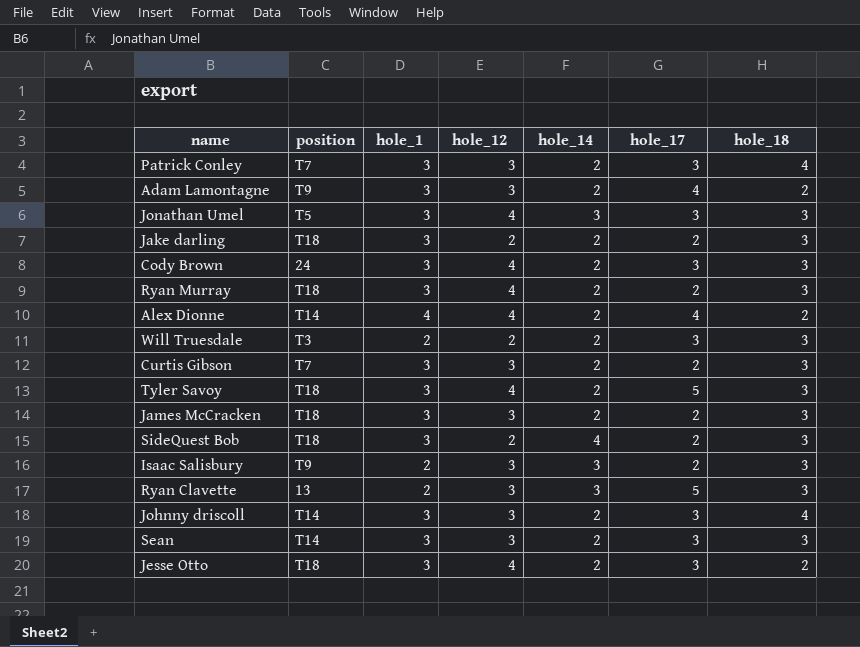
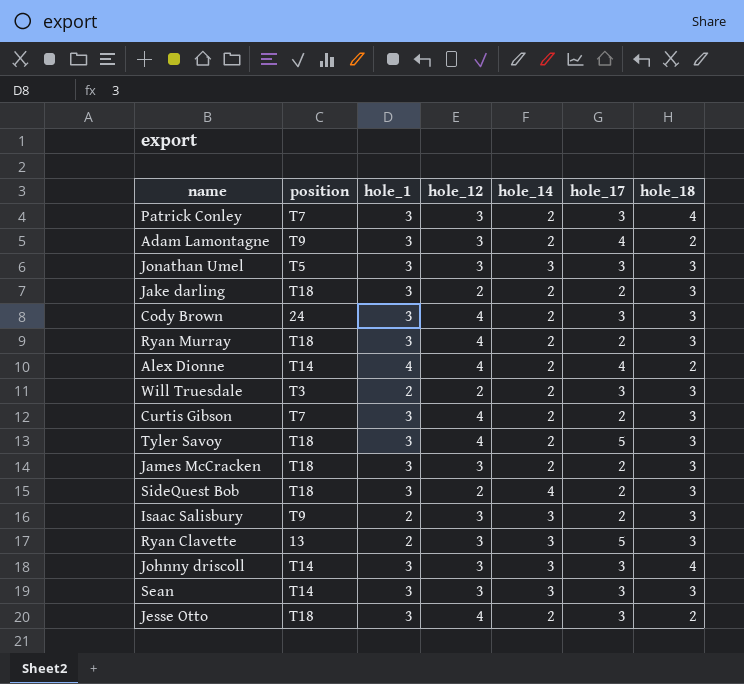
Jonathan Umel | hole_12: 4 -> 3
Curtis Gibson | hole_12: 3 -> 4
Johnny driscoll | hole_14: 2 -> 3
Sean | hole_14: 2 -> 3

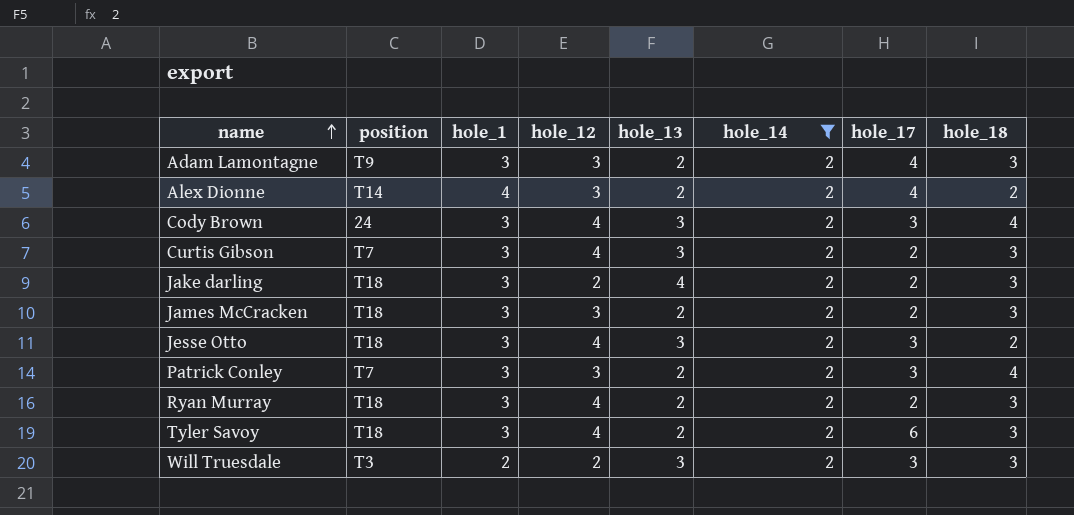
filter: none -> hole_14 = 2
row order: none -> name ascending
column hole_13 | position: none -> 5
Adam Lamontagne | hole_18: 2 -> 3
Alex Dionne | hole_12: 4 -> 3
Cody Brown | hole_18: 3 -> 4
Tyler Savoy | hole_17: 5 -> 6

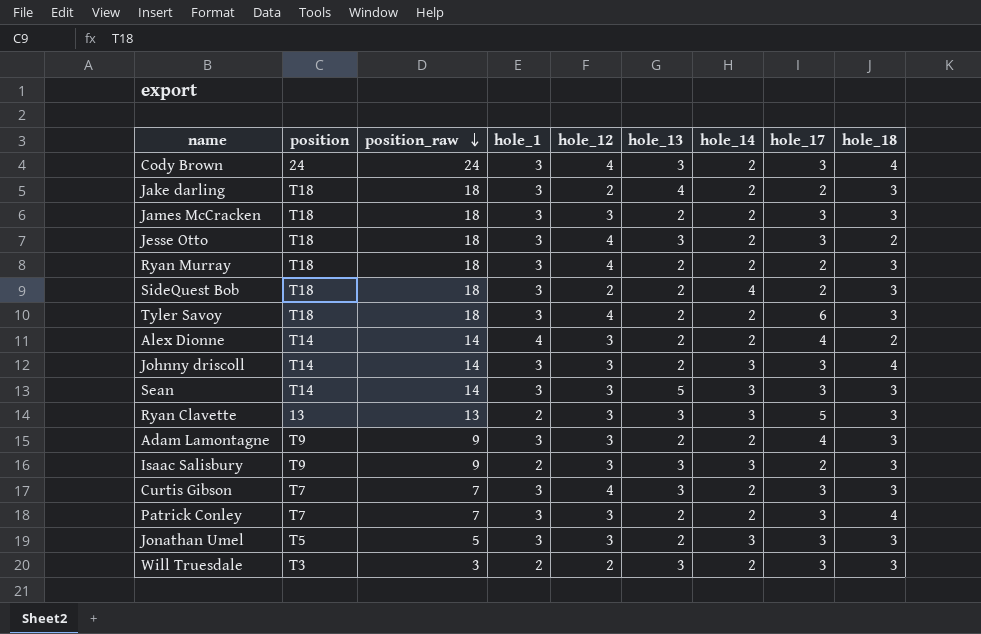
filter: hole_14 = 2 -> none
row order: name ascending -> position_raw descending
column position_raw | position: none -> 3
James McCracken | hole_17: 2 -> 3
Curtis Gibson | hole_17: 2 -> 3

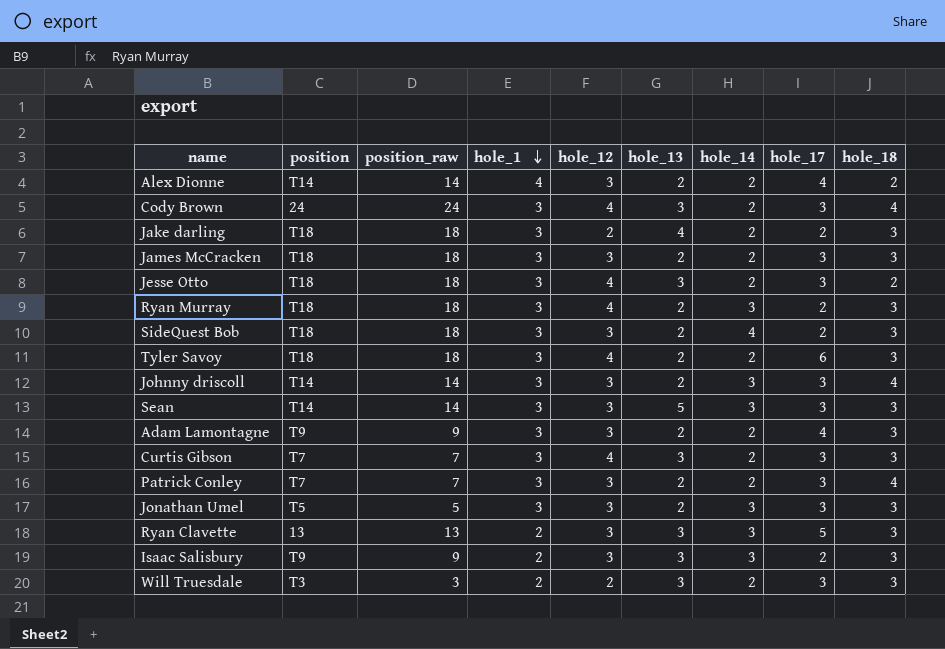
row order: position_raw descending -> hole_1 descending
Ryan Murray | hole_14: 2 -> 3
SideQuest Bob | hole_12: 2 -> 3

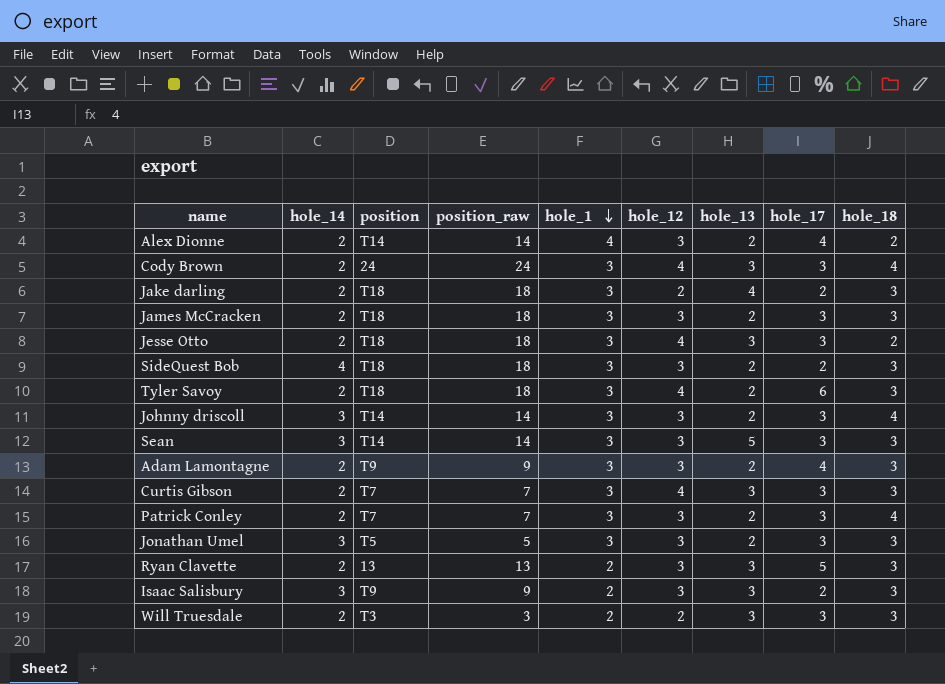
column hole_14 | position: 7 -> 2
row Ryan Murray: T18 | 18 | 3 | 4 | 2 | 3 | 2 | 3 -> none
Ryan Clavette | hole_14: 3 -> 2

